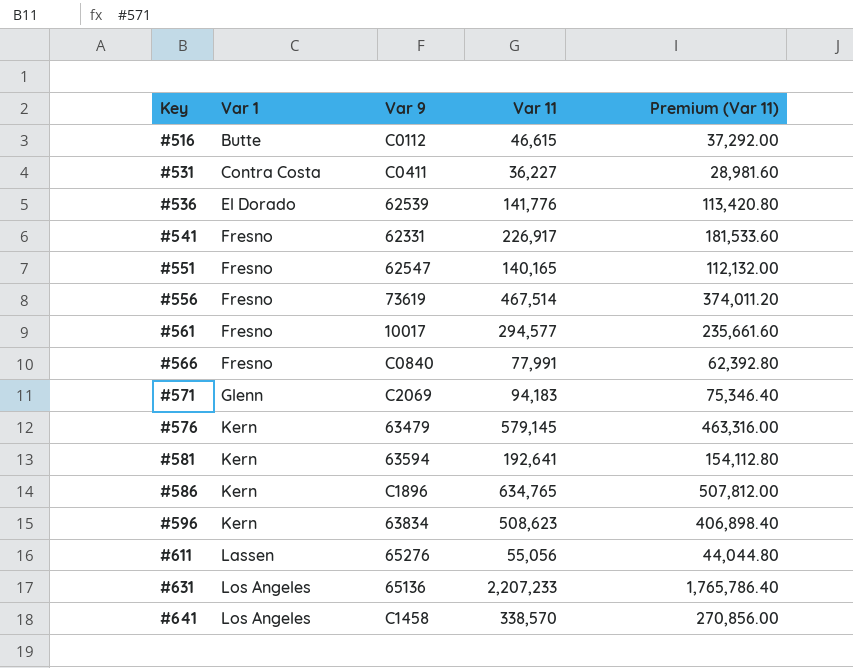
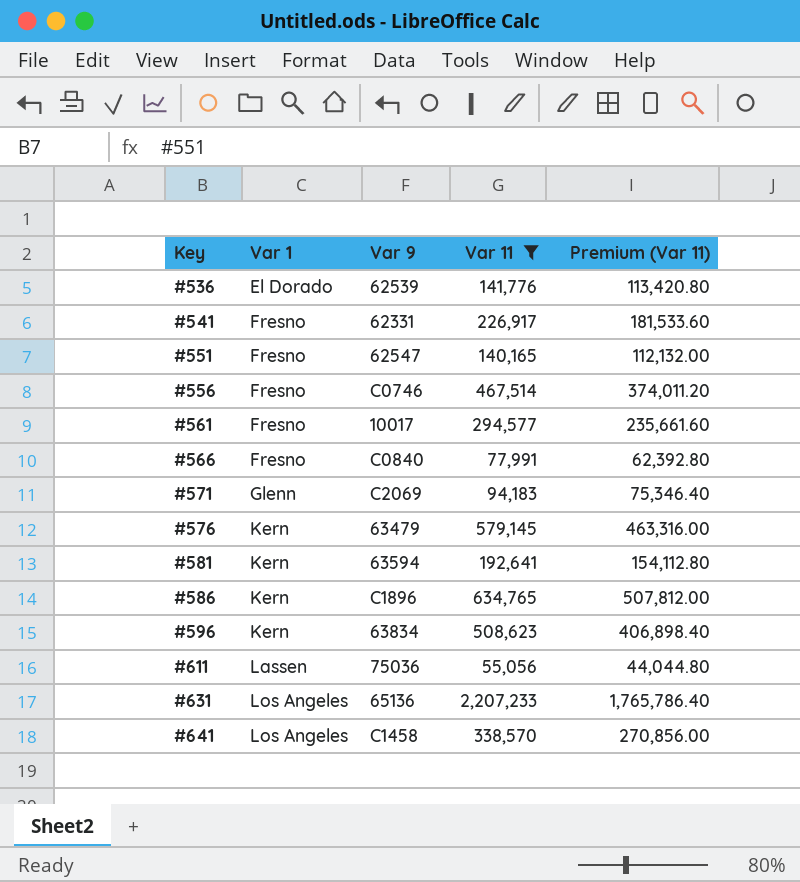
filter: none -> Var 11 >= 55,056
#556 | Var 9: 73619 -> C0746
#611 | Var 9: 65276 -> 75036

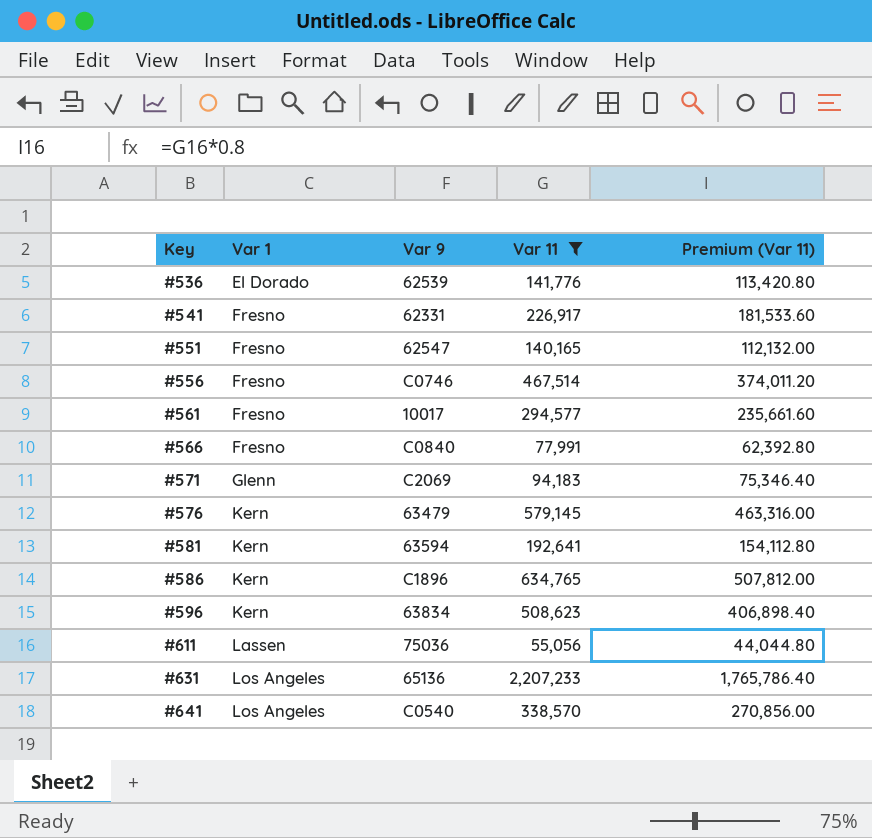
#641 | Var 9: C1458 -> C0540

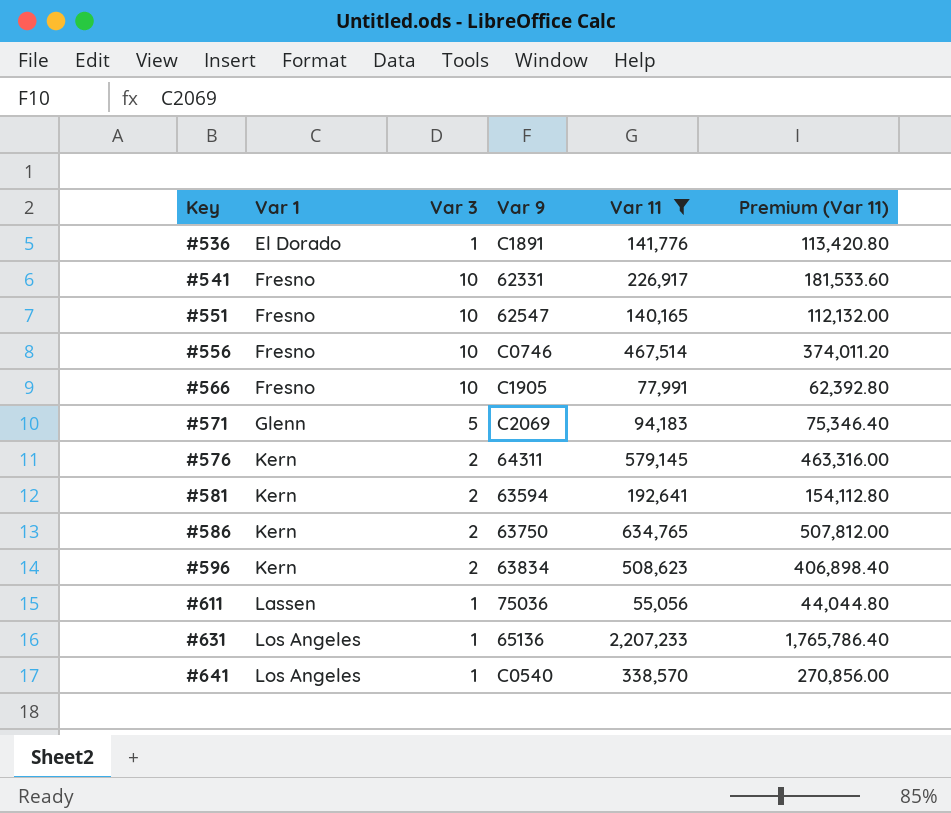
column Var 3 | position: none -> 3
row #561: Fresno | 10017 | 294,577 | 235,661.60 -> none
#536 | Var 9: 62539 -> C1891
#566 | Var 9: C0840 -> C1905
#576 | Var 9: 63479 -> 64311
#586 | Var 9: C1896 -> 63750

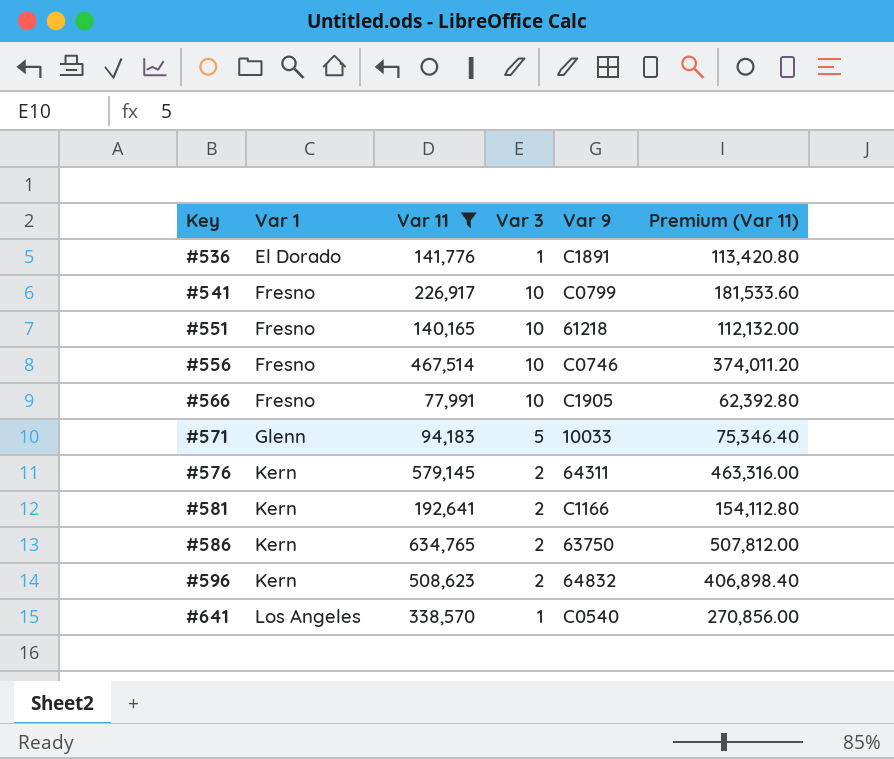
column Var 11 | position: 5 -> 3
row #611: Lassen | 1 | 75036 | 55,056 | 44,044.80 -> none
row #631: Los Angeles | 1 | 65136 | 2,207,233 | 1,765,786.40 -> none
#541 | Var 9: 62331 -> C0799
#551 | Var 9: 62547 -> 61218
#571 | Var 9: C2069 -> 10033
#581 | Var 9: 63594 -> C1166
#596 | Var 9: 63834 -> 64832

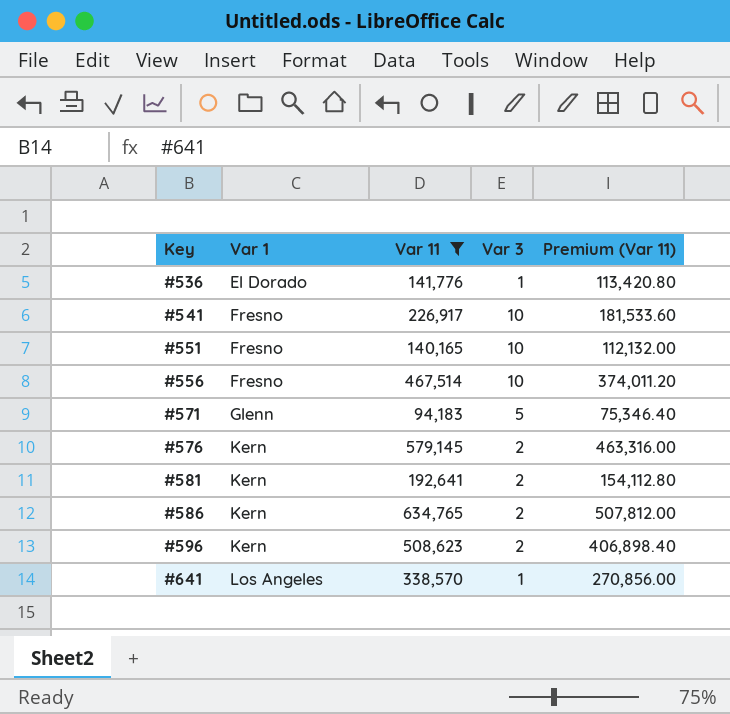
column Var 9 | position: 5 -> none
row #566: Fresno | 77,991 | 10 | C1905 | 62,392.80 -> none

